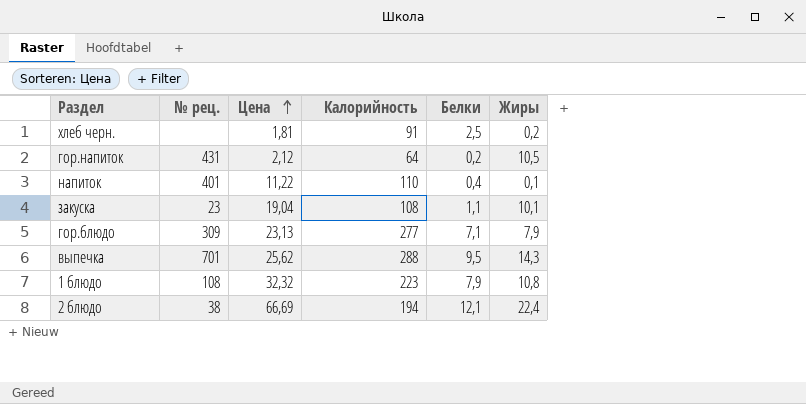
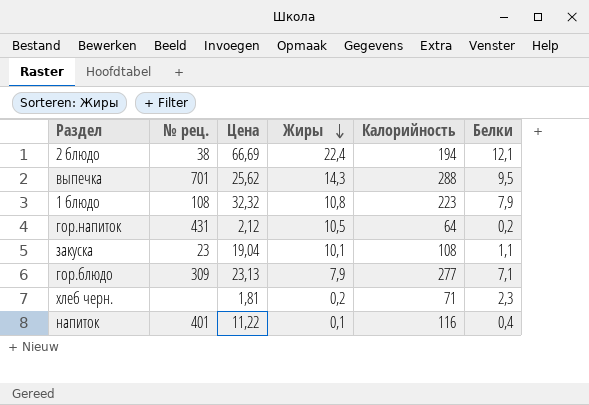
row order: Цена ascending -> Жиры descending
column Жиры | position: 6 -> 4
хлеб черн. | Калорийность: 91 -> 71
хлеб черн. | Белки: 2,5 -> 2,3
напиток | Калорийность: 110 -> 116

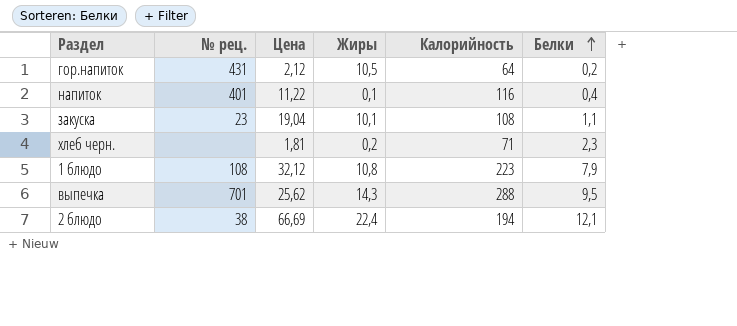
row order: Жиры descending -> Белки ascending
row гор.блюдо: 309 | 23,13 | 7,9 | 277 | 7,1 -> none
1 блюдо | Цена: 32,32 -> 32,12

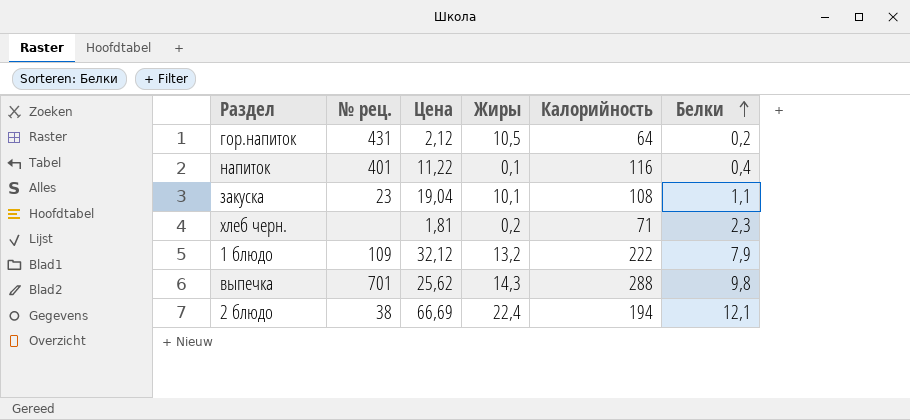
1 блюдо | № рец.: 108 -> 109
1 блюдо | Жиры: 10,8 -> 13,2
1 блюдо | Калорийность: 223 -> 222
выпечка | Белки: 9,5 -> 9,8

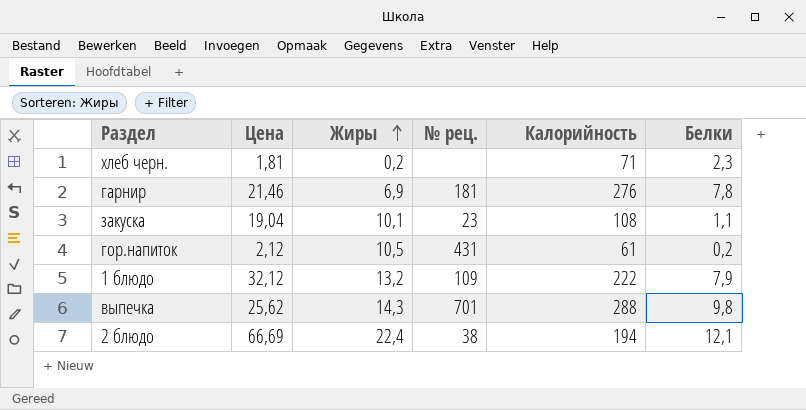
row order: Белки ascending -> Жиры ascending
column № рец. | position: 2 -> 4
row напиток: 401 | 11,22 | 0,1 | 116 | 0,4 -> none
row гарнир: none -> 21,46 | 6,9 | 181 | 276 | 7,8
гор.напиток | Калорийность: 64 -> 61

